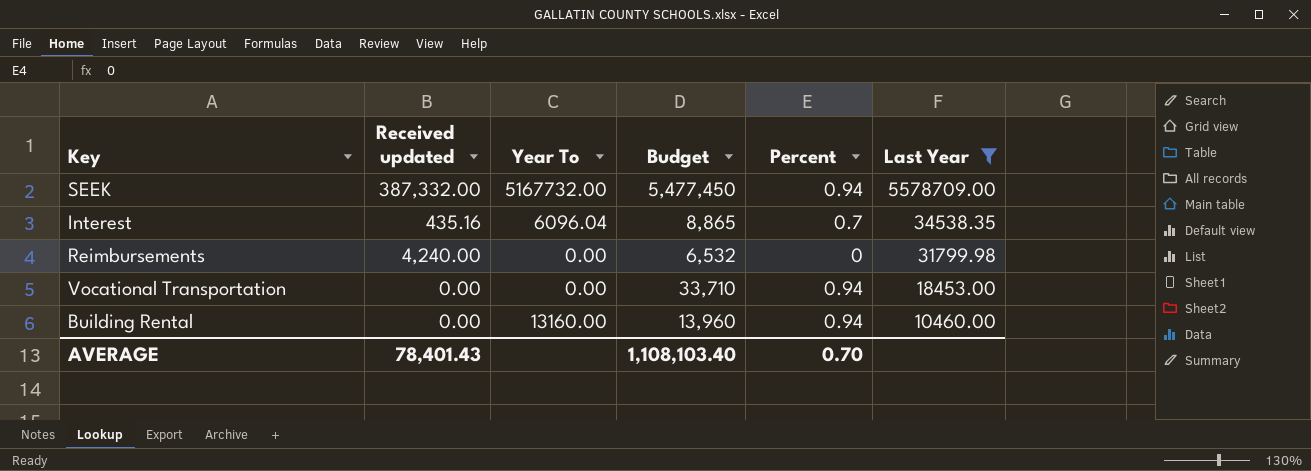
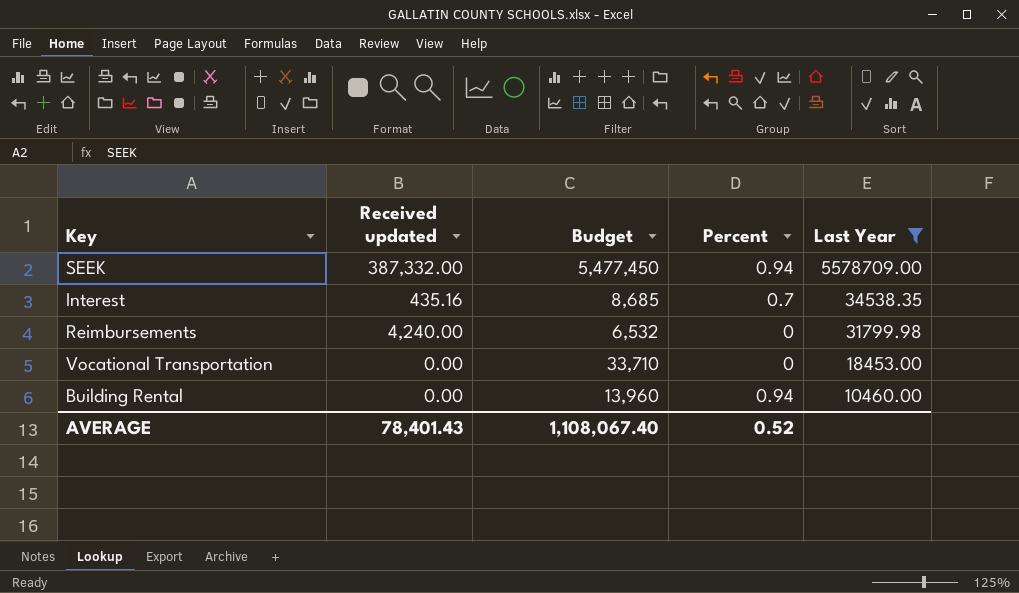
column Year To | position: 3 -> none
Interest | Budget: 8,865 -> 8,685
Vocational Transportation | Percent: 0.94 -> 0
AVERAGE | Budget: 1,108,103.40 -> 1,108,067.40
AVERAGE | Percent: 0.70 -> 0.52

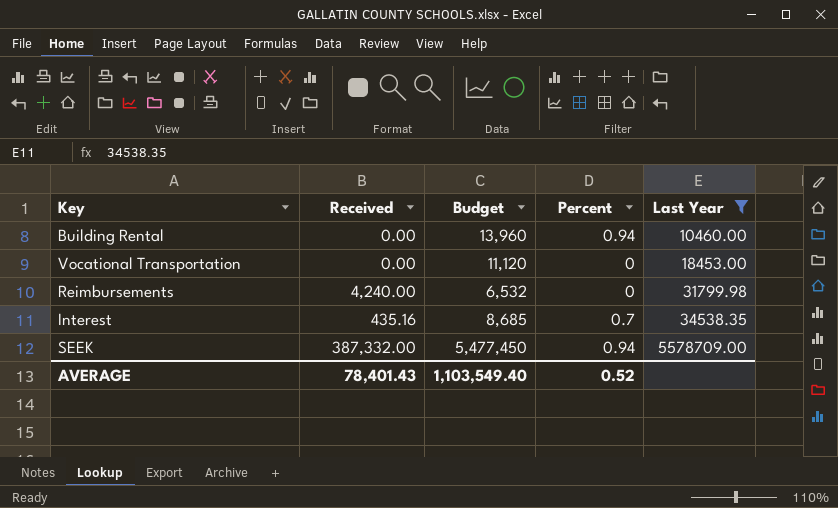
row order: Last Year descending -> Last Year ascending
column name: Received updated -> Received
Vocational Transportation | Budget: 33,710 -> 11,120
AVERAGE | Budget: 1,108,067.40 -> 1,103,549.40

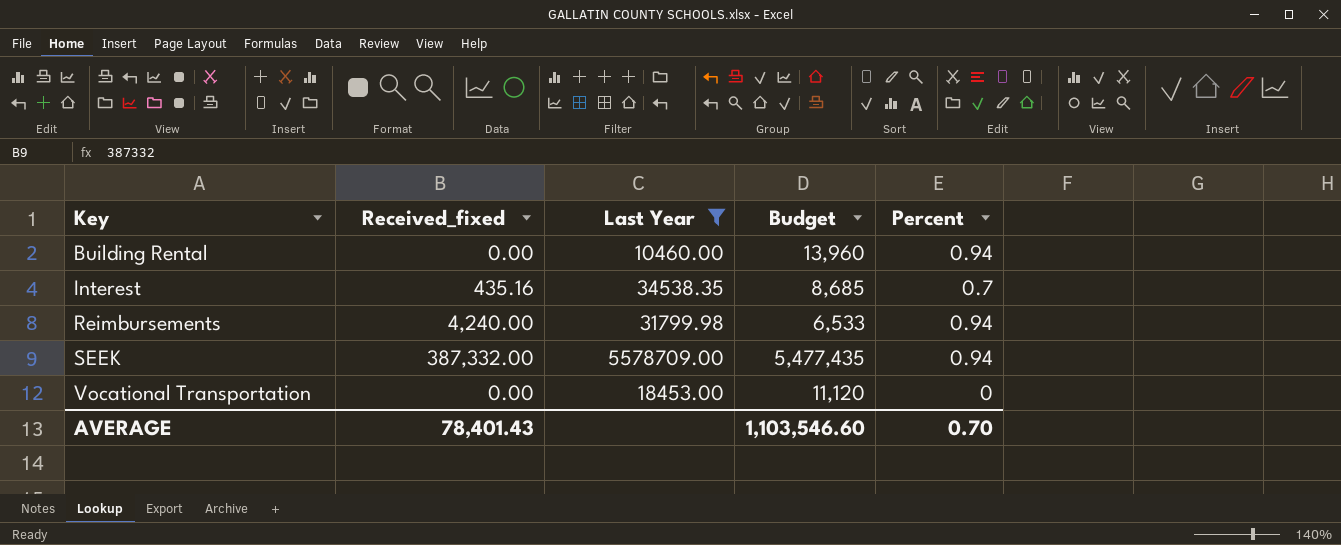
row order: Last Year ascending -> Key ascending
column name: Received -> Received_fixed
column Last Year | position: 5 -> 3
Reimbursements | Budget: 6,532 -> 6,533
Reimbursements | Percent: 0 -> 0.94
SEEK | Budget: 5,477,450 -> 5,477,435
AVERAGE | Budget: 1,103,549.40 -> 1,103,546.60
AVERAGE | Percent: 0.52 -> 0.70

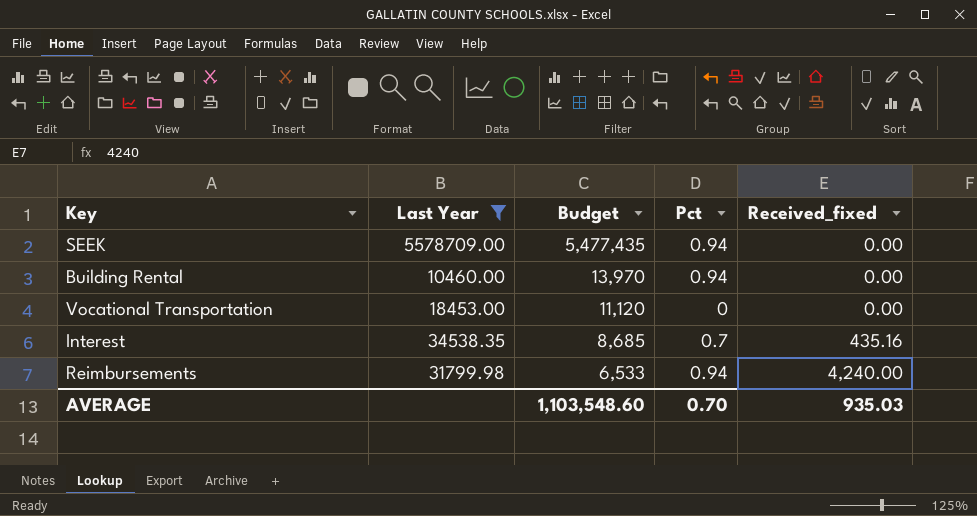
row order: Key ascending -> Budget descending
column name: Percent -> Pct
column Received_fixed | position: 2 -> 5
SEEK | Received_fixed: 387,332.00 -> 0.00
Building Rental | Budget: 13,960 -> 13,970
AVERAGE | Budget: 1,103,546.60 -> 1,103,548.60
AVERAGE | Received_fixed: 78,401.43 -> 935.03

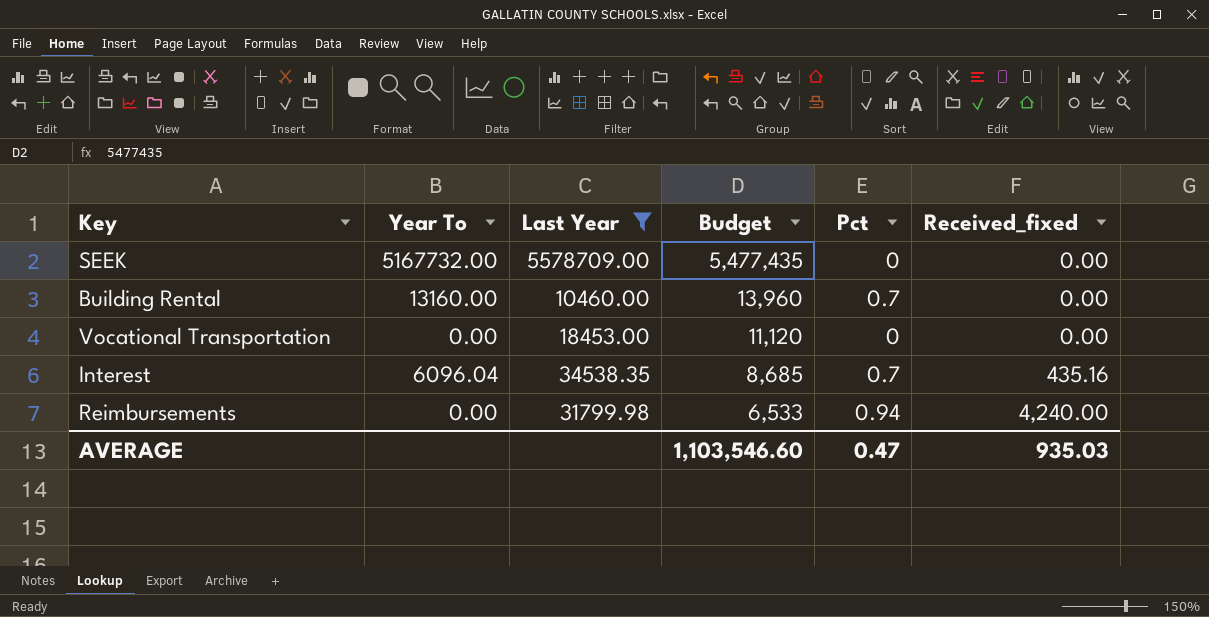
column Year To | position: none -> 2
SEEK | Pct: 0.94 -> 0
Building Rental | Budget: 13,970 -> 13,960
Building Rental | Pct: 0.94 -> 0.7
AVERAGE | Budget: 1,103,548.60 -> 1,103,546.60
AVERAGE | Pct: 0.70 -> 0.47

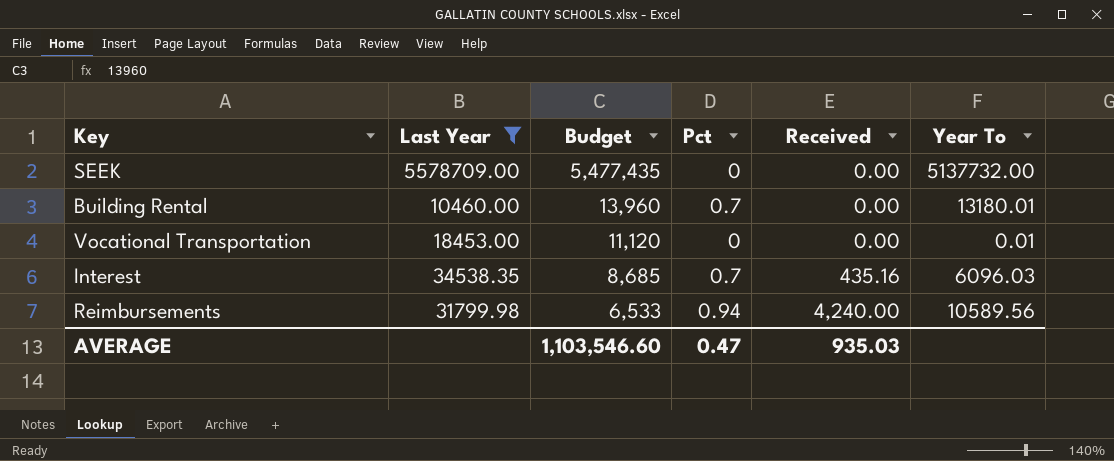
column name: Received_fixed -> Received
column Year To | position: 2 -> 6
SEEK | Year To: 5167732.00 -> 5137732.00
Building Rental | Year To: 13160.00 -> 13180.01
Vocational Transportation | Year To: 0.00 -> 0.01
Interest | Year To: 6096.04 -> 6096.03
Reimbursements | Year To: 0.00 -> 10589.56

